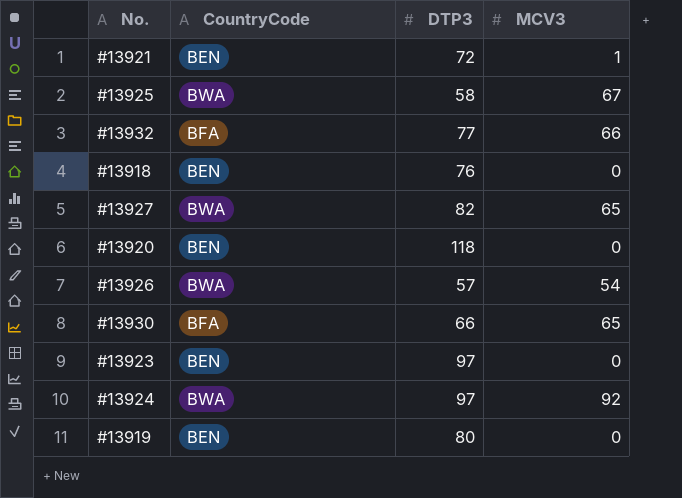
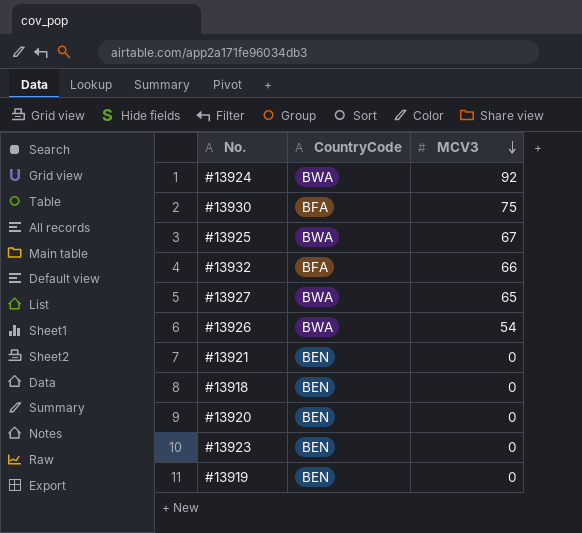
row order: none -> MCV3 descending
column DTP3 | position: 3 -> none
#13930 | MCV3: 65 -> 75
#13921 | MCV3: 1 -> 0

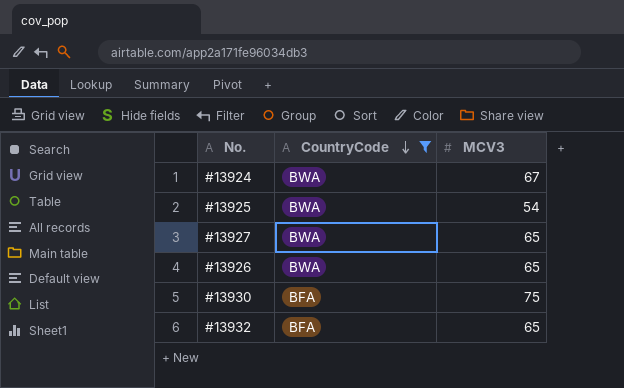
filter: none -> CountryCode != BEN
row order: MCV3 descending -> CountryCode descending
#13924 | MCV3: 92 -> 67
#13925 | MCV3: 67 -> 54
#13926 | MCV3: 54 -> 65
#13932 | MCV3: 66 -> 65

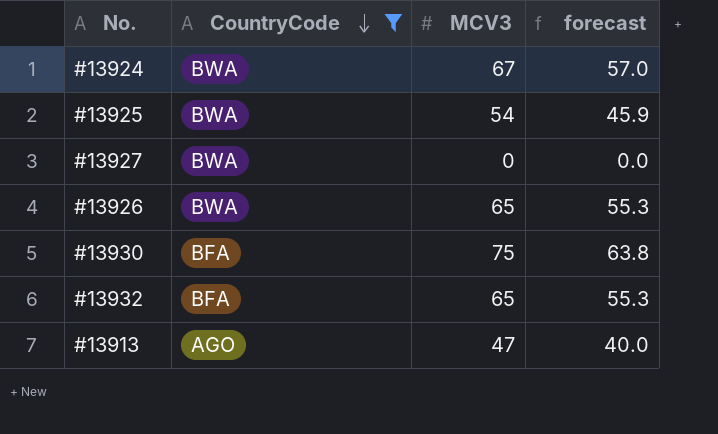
column forecast | formula: none -> [MCV3] * 0.85
#13927 | MCV3: 65 -> 0
row #13913: none -> AGO | 47 | 40.0

